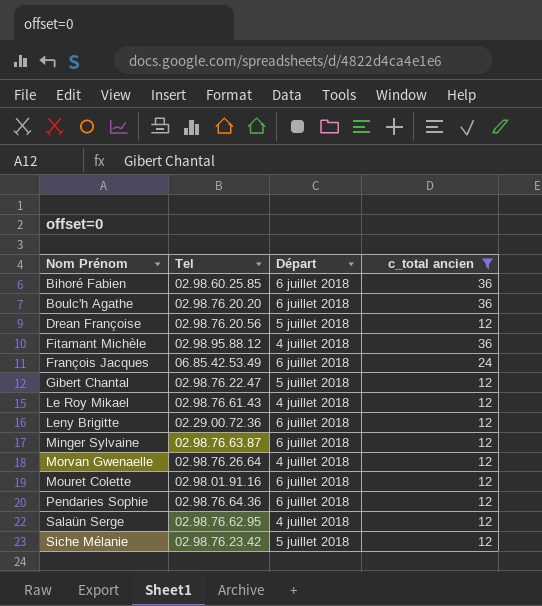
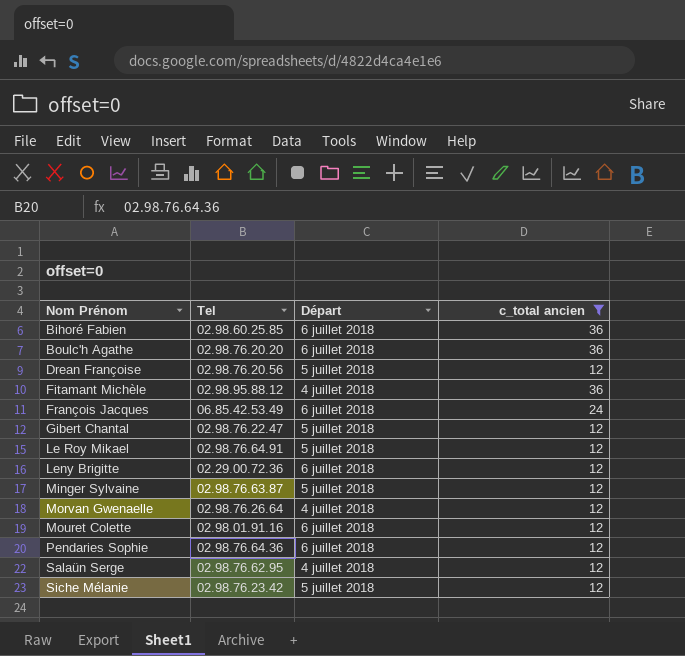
Le Roy Mikael | Tel: 02.98.76.61.43 -> 02.98.76.64.91
Le Roy Mikael | Départ: 4 juillet 2018 -> 5 juillet 2018
Minger Sylvaine | Départ: 6 juillet 2018 -> 5 juillet 2018

